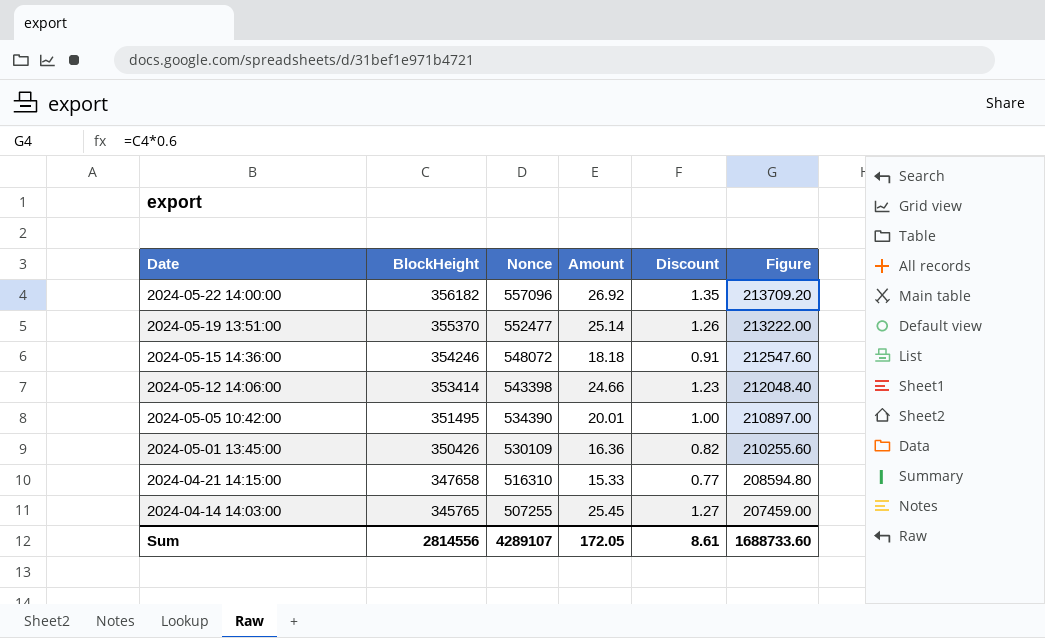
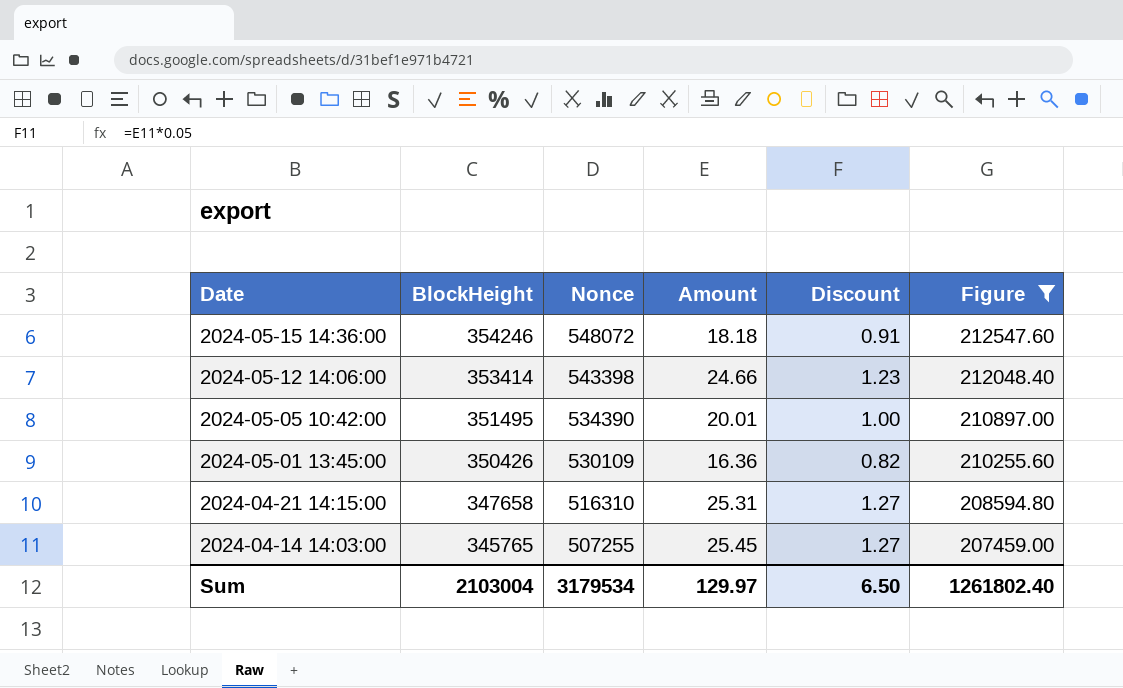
filter: none -> Figure <= 212547.60
2024-04-21 14:15:00 | Amount: 15.33 -> 25.31
2024-04-21 14:15:00 | Discount: 0.77 -> 1.27
Sum | BlockHeight: 2814556 -> 2103004
Sum | Nonce: 4289107 -> 3179534
Sum | Amount: 172.05 -> 129.97
Sum | Discount: 8.61 -> 6.50
Sum | Figure: 1688733.60 -> 1261802.40

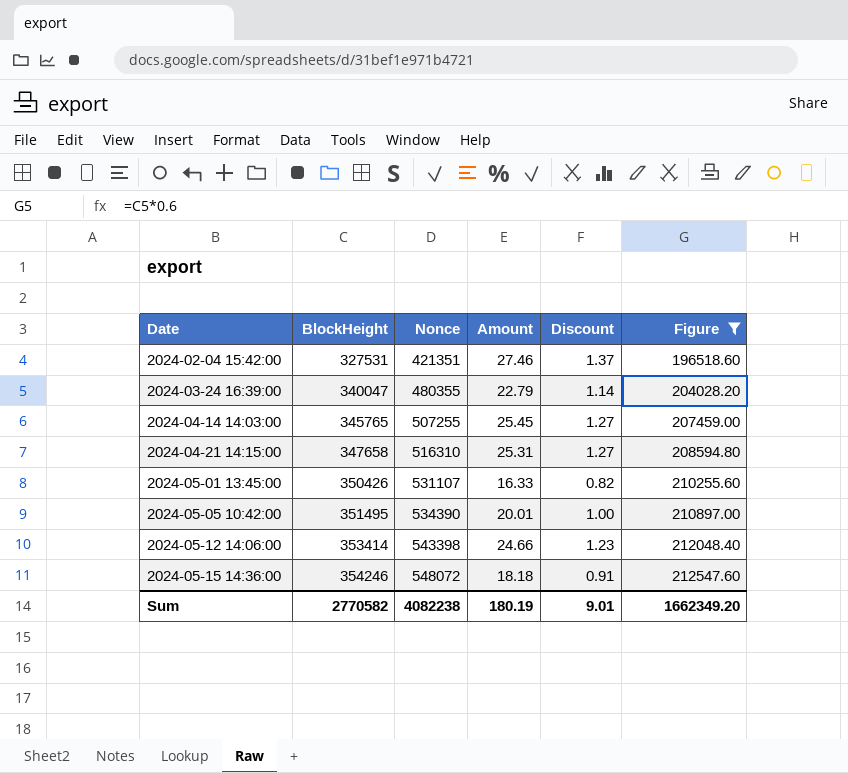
row order: Date descending -> Date ascending
row 2024-02-04 15:42:00: none -> 327531 | 421351 | 27.46 | 1.37 | 196518.60
row 2024-03-24 16:39:00: none -> 340047 | 480355 | 22.79 | 1.14 | 204028.20
2024-05-01 13:45:00 | Nonce: 530109 -> 531107
2024-05-01 13:45:00 | Amount: 16.36 -> 16.33
Sum | BlockHeight: 2103004 -> 2770582
Sum | Nonce: 3179534 -> 4082238
Sum | Amount: 129.97 -> 180.19
Sum | Discount: 6.50 -> 9.01
Sum | Figure: 1261802.40 -> 1662349.20

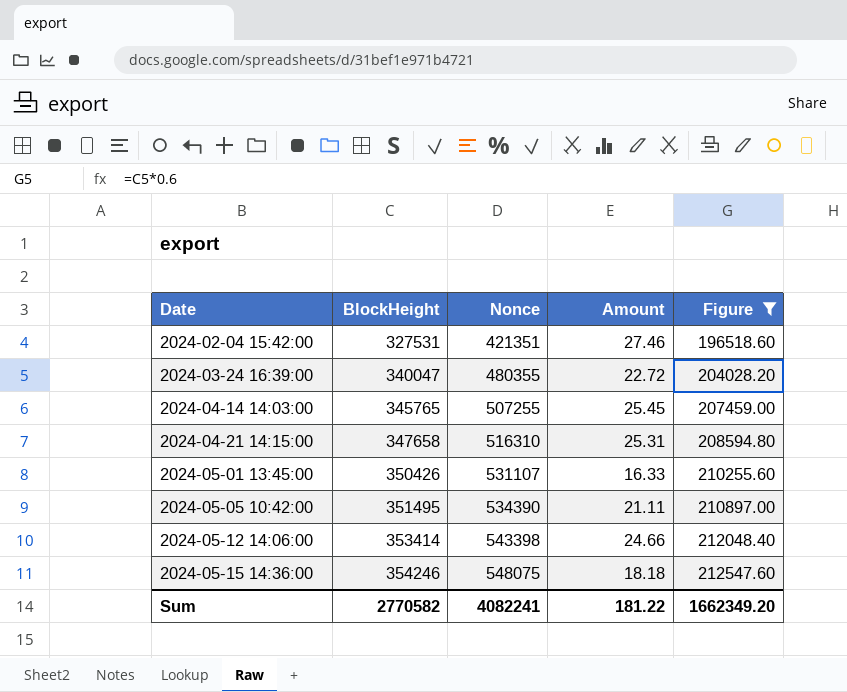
column Discount | formula: [Amount] * 0.05 -> none
2024-03-24 16:39:00 | Amount: 22.79 -> 22.72
2024-05-05 10:42:00 | Amount: 20.01 -> 21.11
2024-05-15 14:36:00 | Nonce: 548072 -> 548075
Sum | Nonce: 4082238 -> 4082241
Sum | Amount: 180.19 -> 181.22

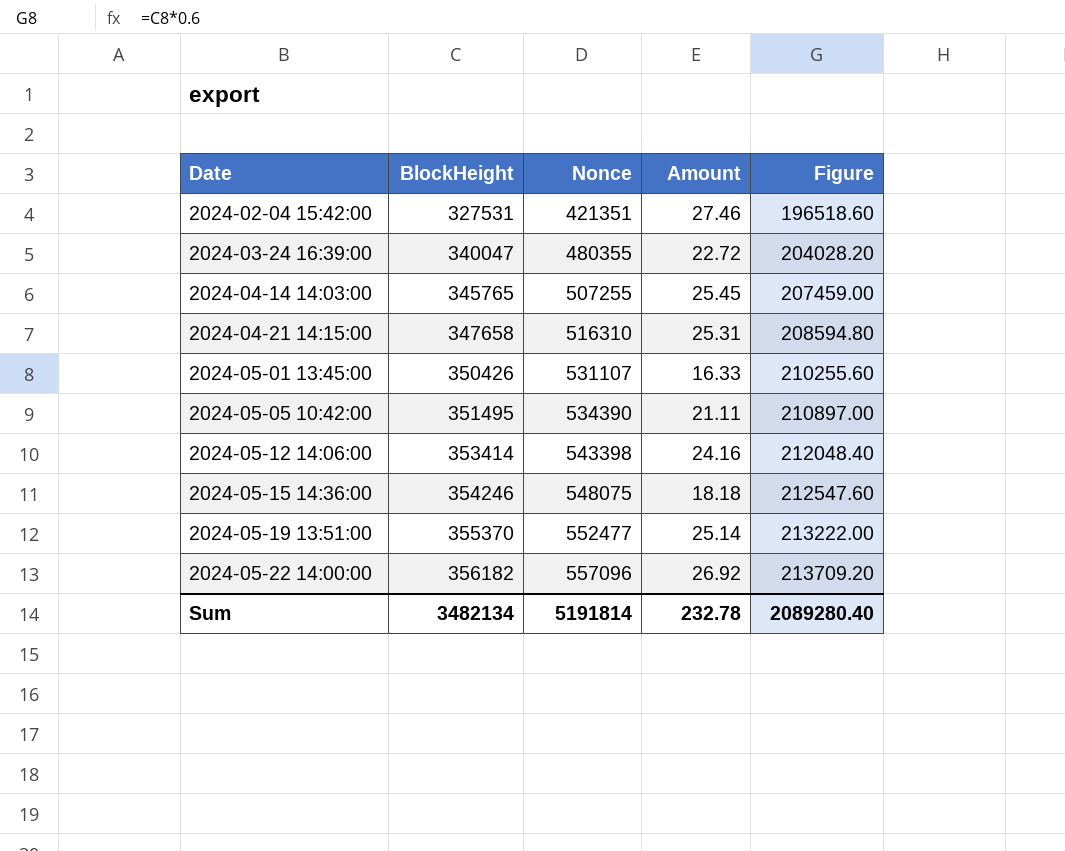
filter: Figure <= 212547.60 -> none
2024-05-12 14:06:00 | Amount: 24.66 -> 24.16
Sum | BlockHeight: 2770582 -> 3482134
Sum | Nonce: 4082241 -> 5191814
Sum | Amount: 181.22 -> 232.78
Sum | Figure: 1662349.20 -> 2089280.40

